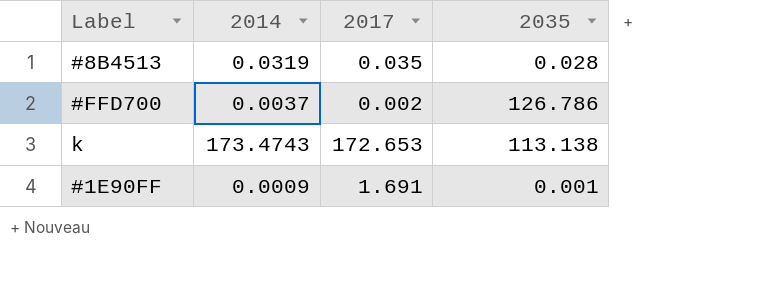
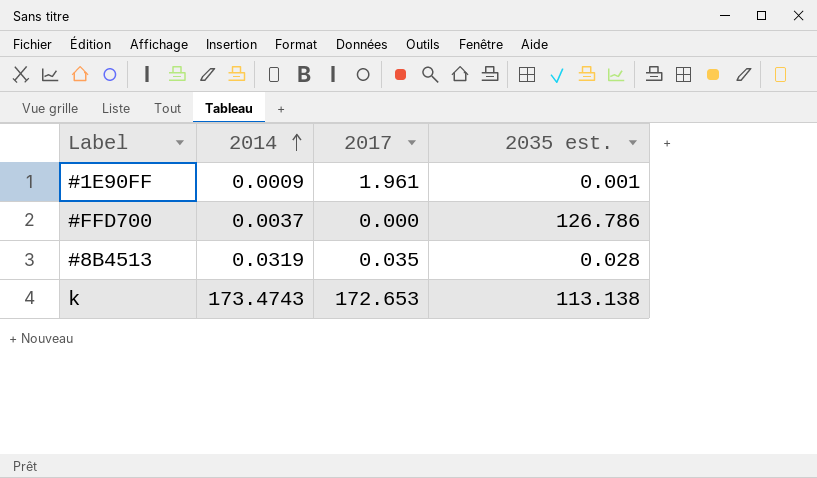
row order: none -> 2014 ascending
column name: 2035 -> 2035 est.
#1E90FF | 2017: 1.691 -> 1.961
#FFD700 | 2017: 0.002 -> 0.000

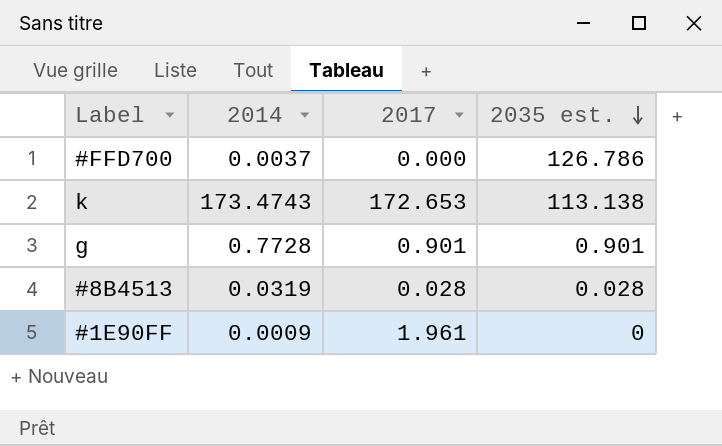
row order: 2014 ascending -> 2035 est. descending
row g: none -> 0.7728 | 0.901 | 0.901
#8B4513 | 2017: 0.035 -> 0.028
#1E90FF | 2035 est.: 0.001 -> 0

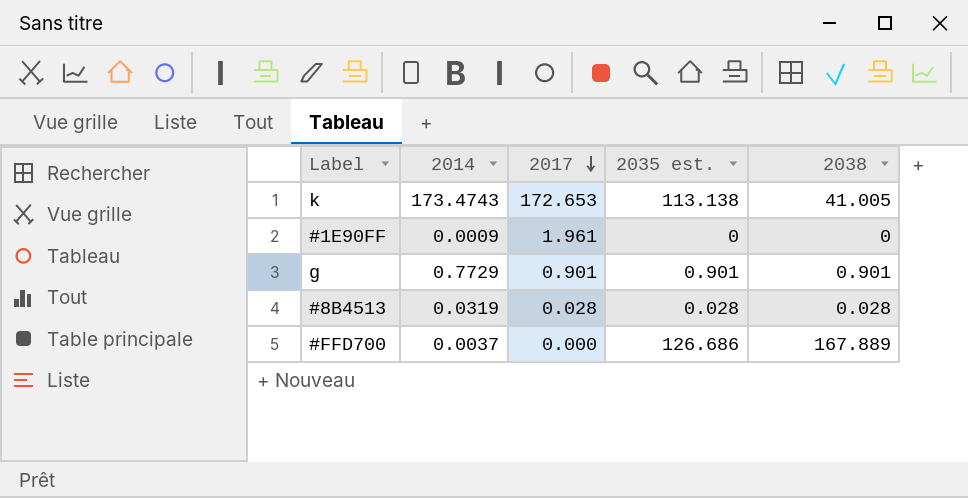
row order: 2035 est. descending -> 2017 descending
column 2038 | position: none -> 5
g | 2014: 0.7728 -> 0.7729
#FFD700 | 2035 est.: 126.786 -> 126.686

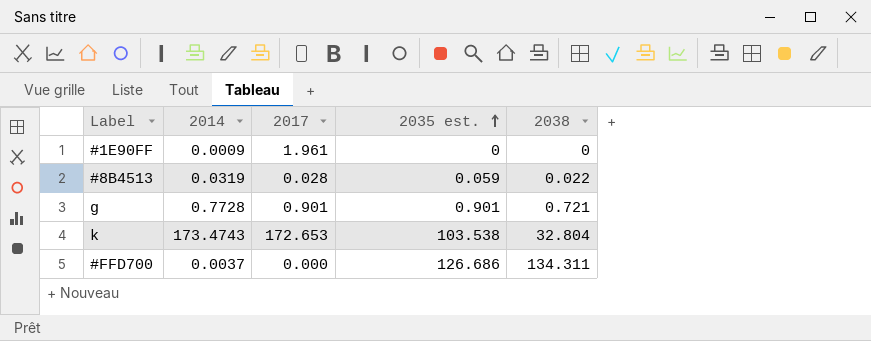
row order: 2017 descending -> 2035 est. ascending
#8B4513 | 2035 est.: 0.028 -> 0.059
#8B4513 | 2038: 0.028 -> 0.022
g | 2014: 0.7729 -> 0.7728
g | 2038: 0.901 -> 0.721
k | 2035 est.: 113.138 -> 103.538
k | 2038: 41.005 -> 32.804
#FFD700 | 2038: 167.889 -> 134.311

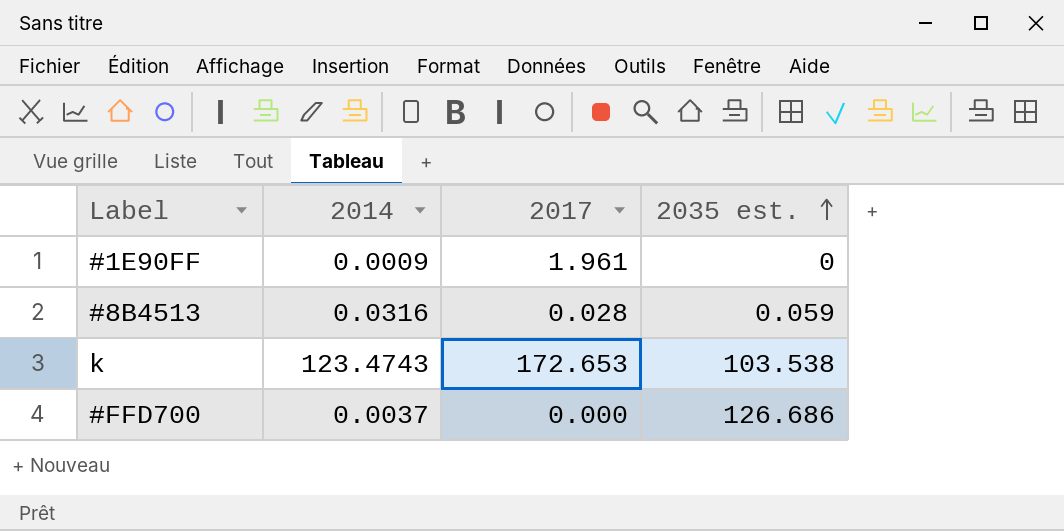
column 2038 | position: 5 -> none
row g: 0.7728 | 0.901 | 0.901 | 0.721 -> none
#8B4513 | 2014: 0.0319 -> 0.0316
k | 2014: 173.4743 -> 123.4743

